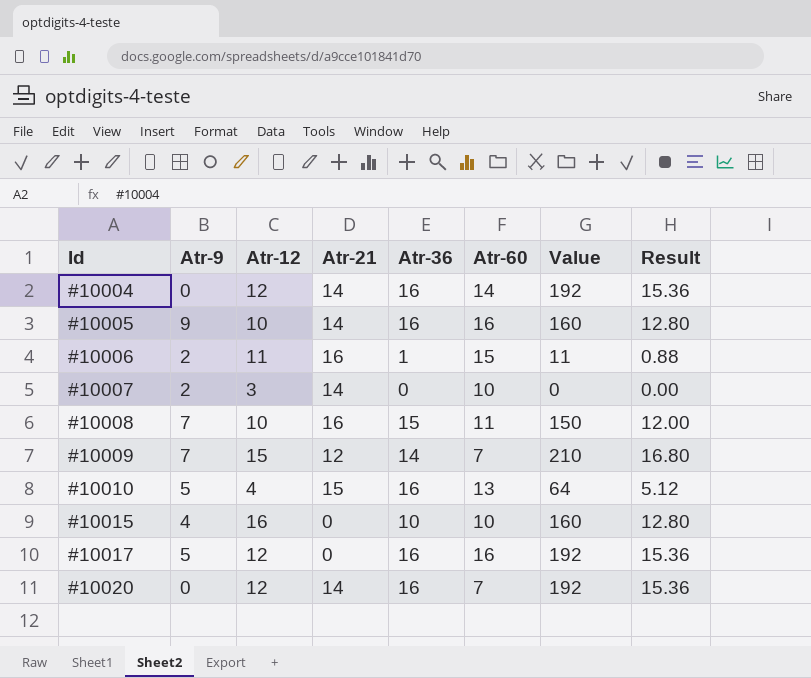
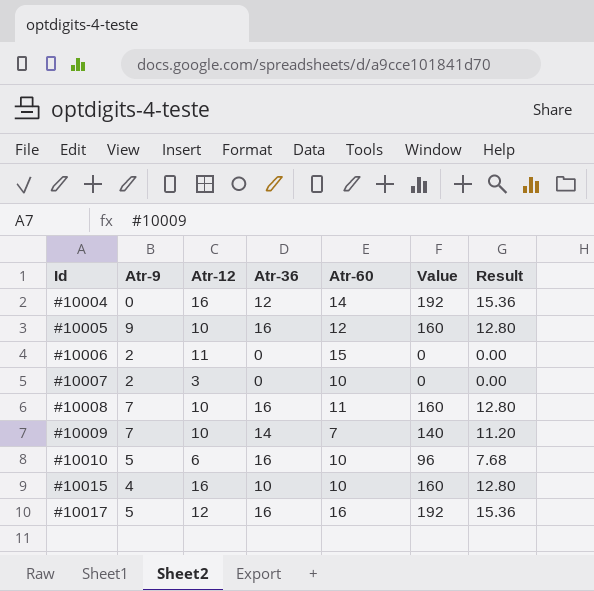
column Atr-21 | position: 4 -> none
row #10020: 0 | 12 | 14 | 16 | 7 | 192 | 15.36 -> none
#10004 | Atr-12: 12 -> 16
#10004 | Atr-36: 16 -> 12
#10005 | Atr-60: 16 -> 12
#10006 | Atr-36: 1 -> 0
#10006 | Value: 11 -> 0
#10006 | Result: 0.88 -> 0.00
#10008 | Atr-36: 15 -> 16
#10008 | Value: 150 -> 160
#10008 | Result: 12.00 -> 12.80
#10009 | Atr-12: 15 -> 10
#10009 | Value: 210 -> 140
#10009 | Result: 16.80 -> 11.20
#10010 | Atr-12: 4 -> 6
#10010 | Atr-60: 13 -> 10
#10010 | Value: 64 -> 96
#10010 | Result: 5.12 -> 7.68

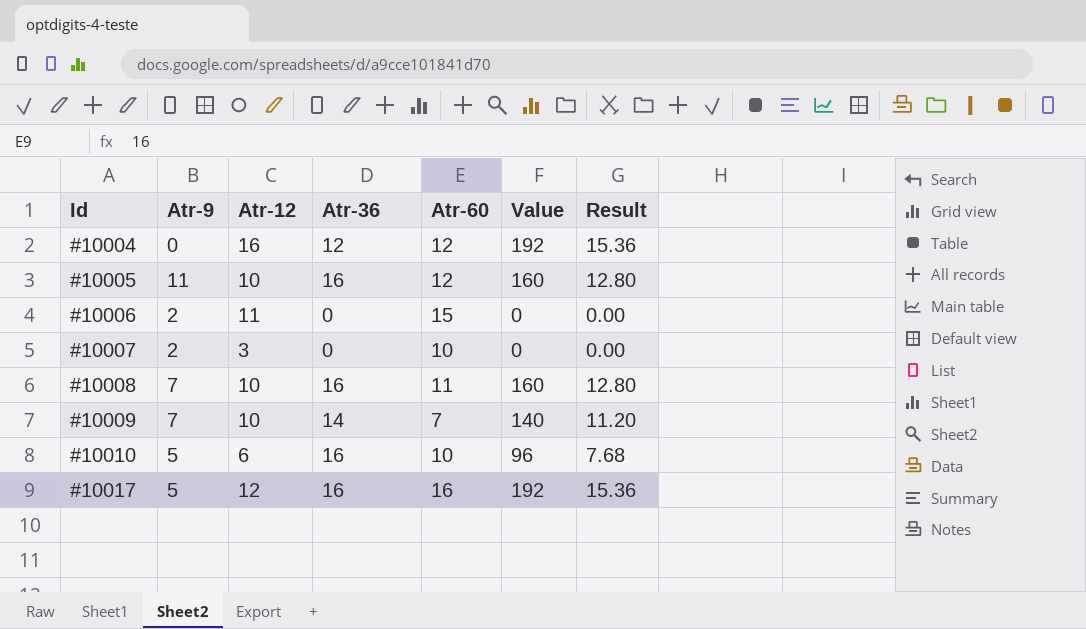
row #10015: 4 | 16 | 10 | 10 | 160 | 12.80 -> none
#10004 | Atr-60: 14 -> 12
#10005 | Atr-9: 9 -> 11

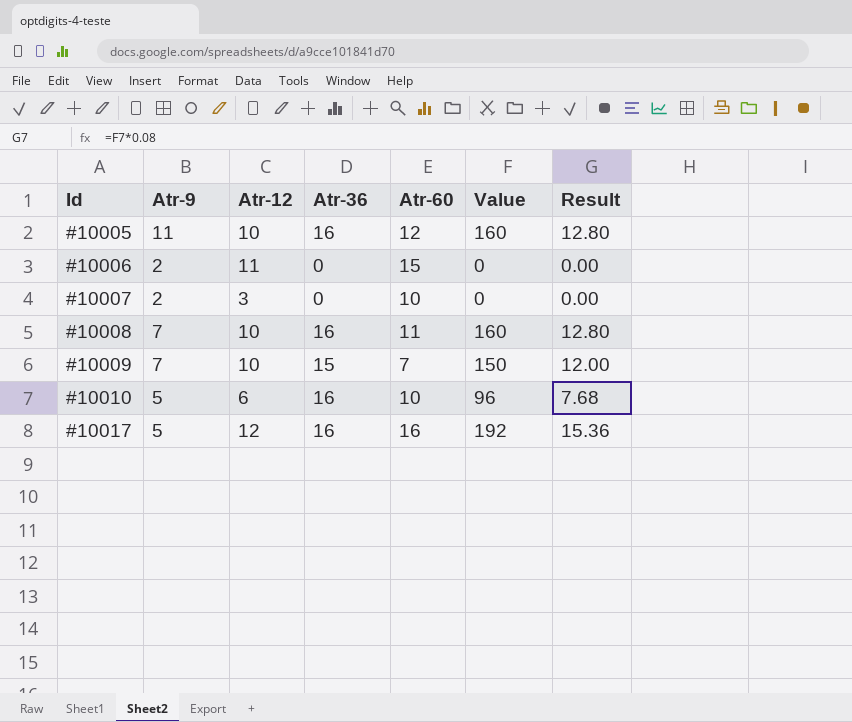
row #10004: 0 | 16 | 12 | 12 | 192 | 15.36 -> none
#10009 | Atr-36: 14 -> 15
#10009 | Value: 140 -> 150
#10009 | Result: 11.20 -> 12.00

